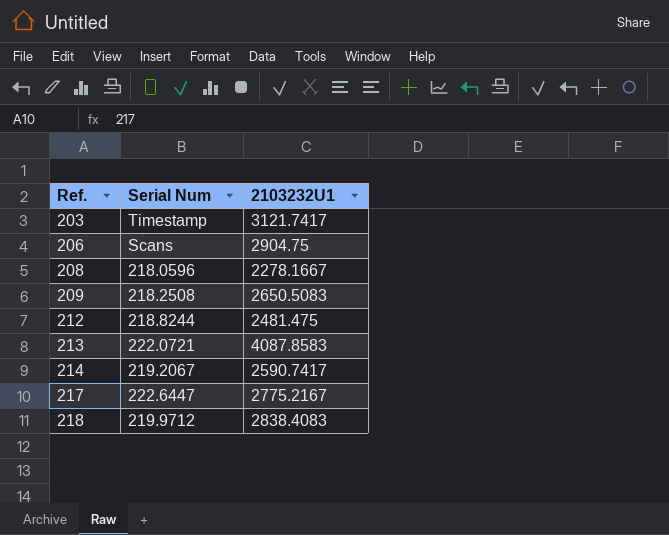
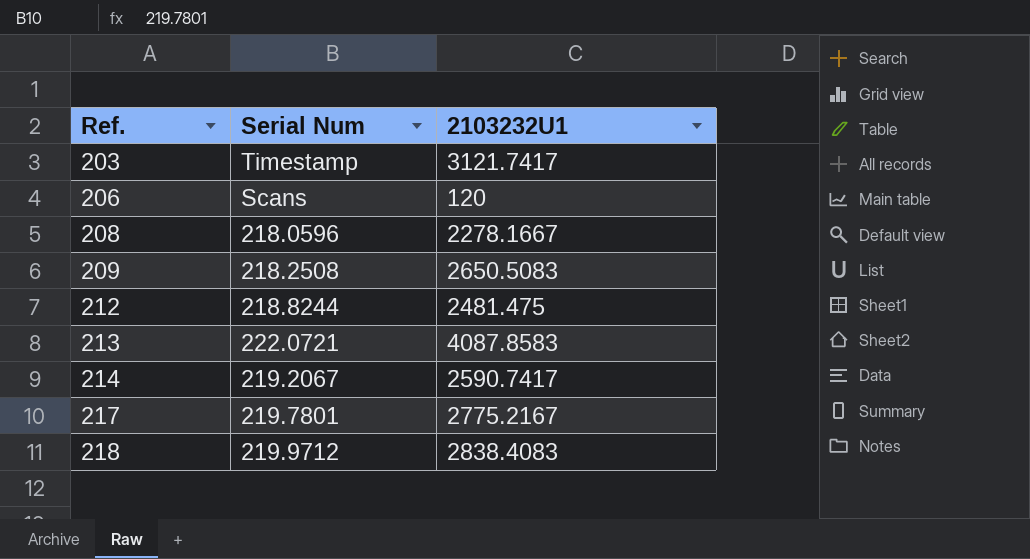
206 | 2103232U1: 2904.75 -> 120
217 | Serial Num: 222.6447 -> 219.7801

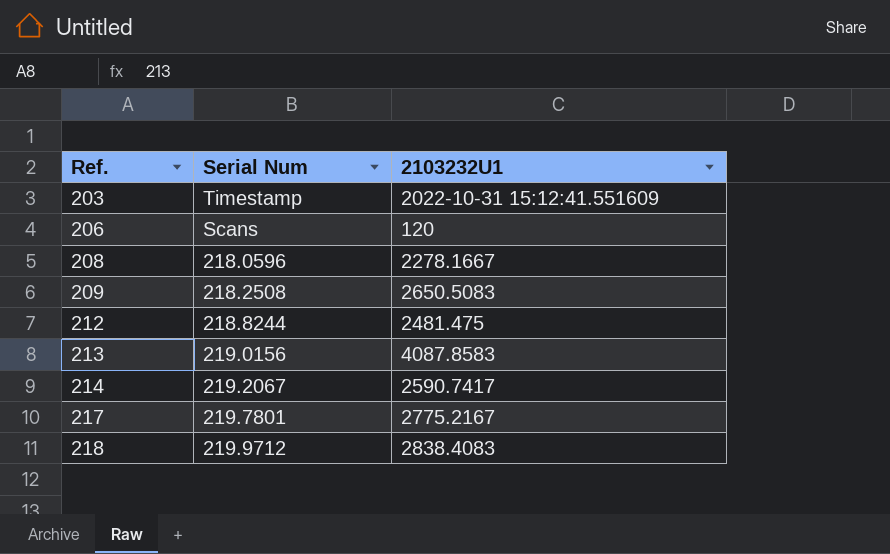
203 | 2103232U1: 3121.7417 -> 2022-10-31 15:12:41.551609
213 | Serial Num: 222.0721 -> 219.0156

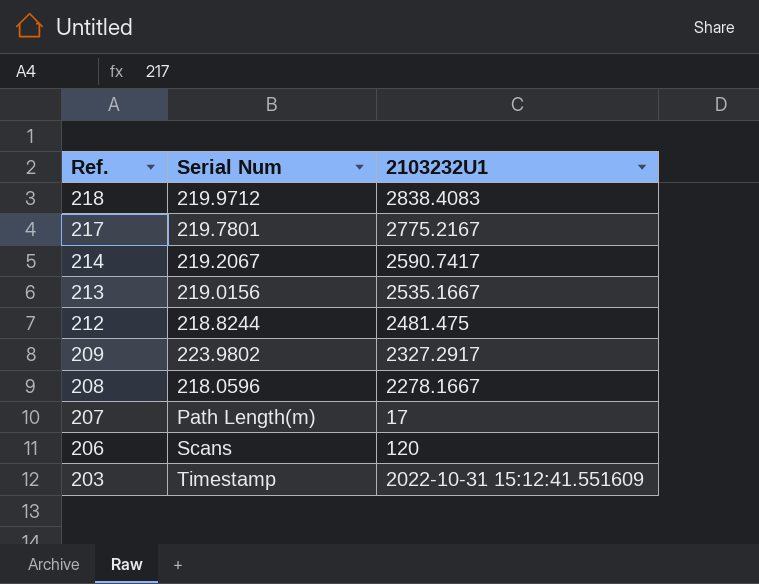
row order: Ref. ascending -> Ref. descending
213 | 2103232U1: 4087.8583 -> 2535.1667
209 | Serial Num: 218.2508 -> 223.9802
209 | 2103232U1: 2650.5083 -> 2327.2917
row 207: none -> Path Length(m) | 17

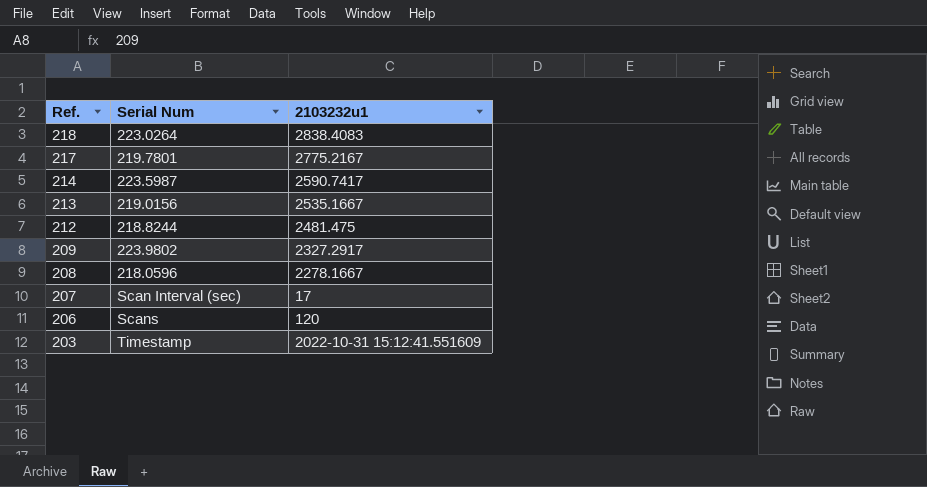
column name: 2103232U1 -> 2103232u1
218 | Serial Num: 219.9712 -> 223.0264
214 | Serial Num: 219.2067 -> 223.5987
207 | Serial Num: Path Length(m) -> Scan Interval (sec)

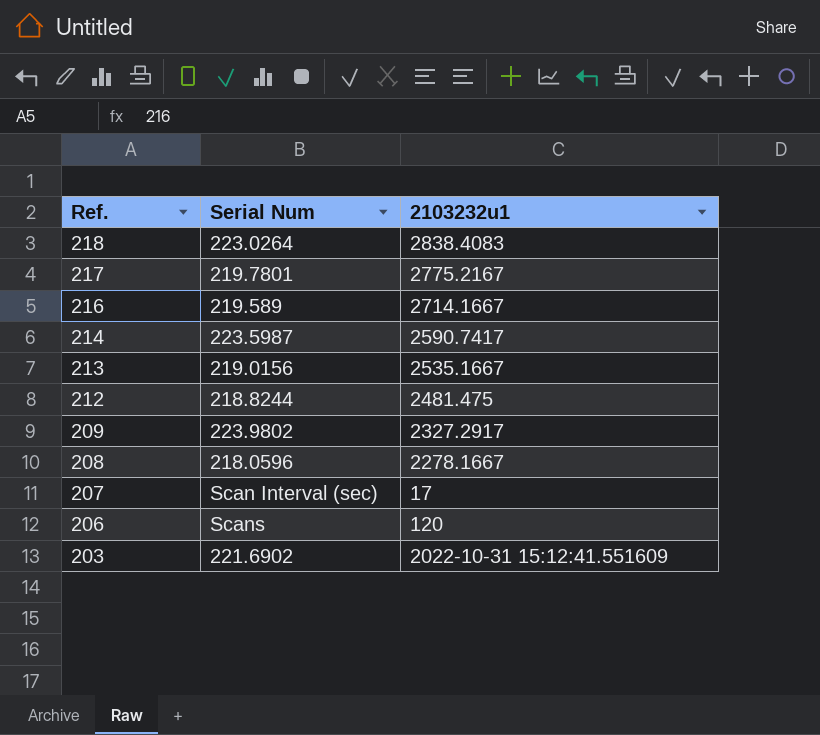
row 216: none -> 219.589 | 2714.1667
203 | Serial Num: Timestamp -> 221.6902

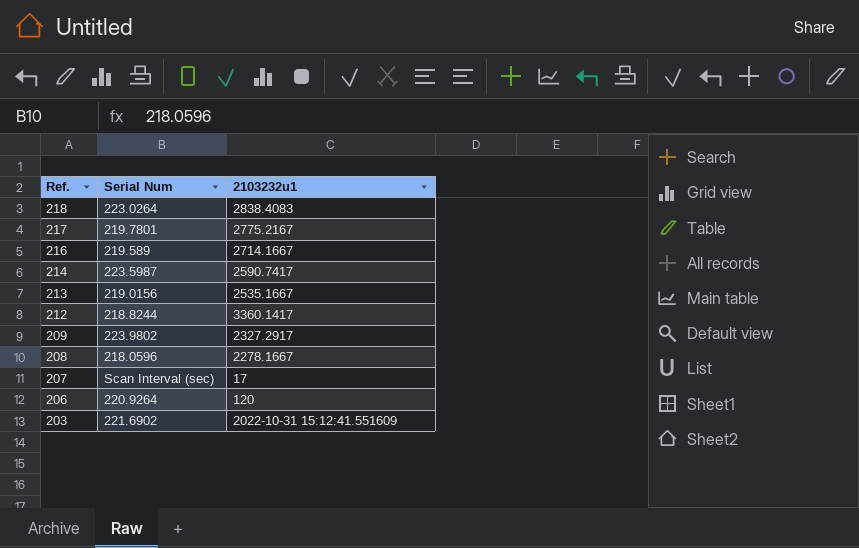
212 | 2103232u1: 2481.475 -> 3360.1417
206 | Serial Num: Scans -> 220.9264

